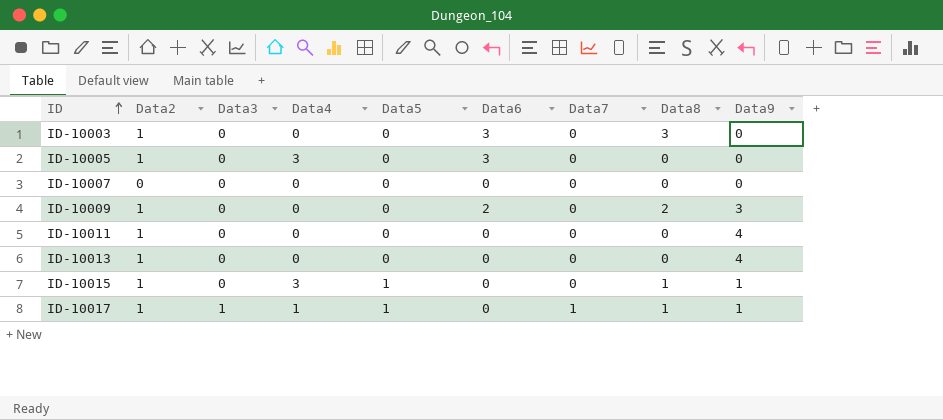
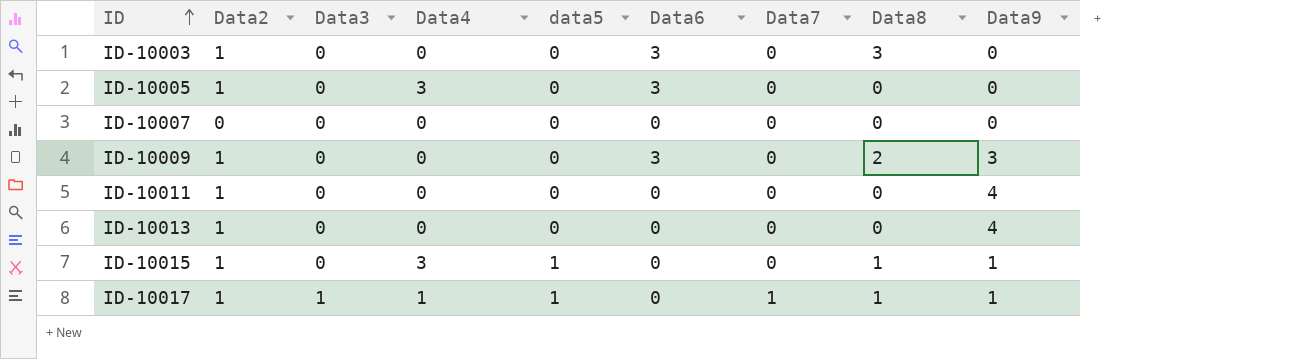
column name: Data5 -> data5
ID-10009 | Data6: 2 -> 3

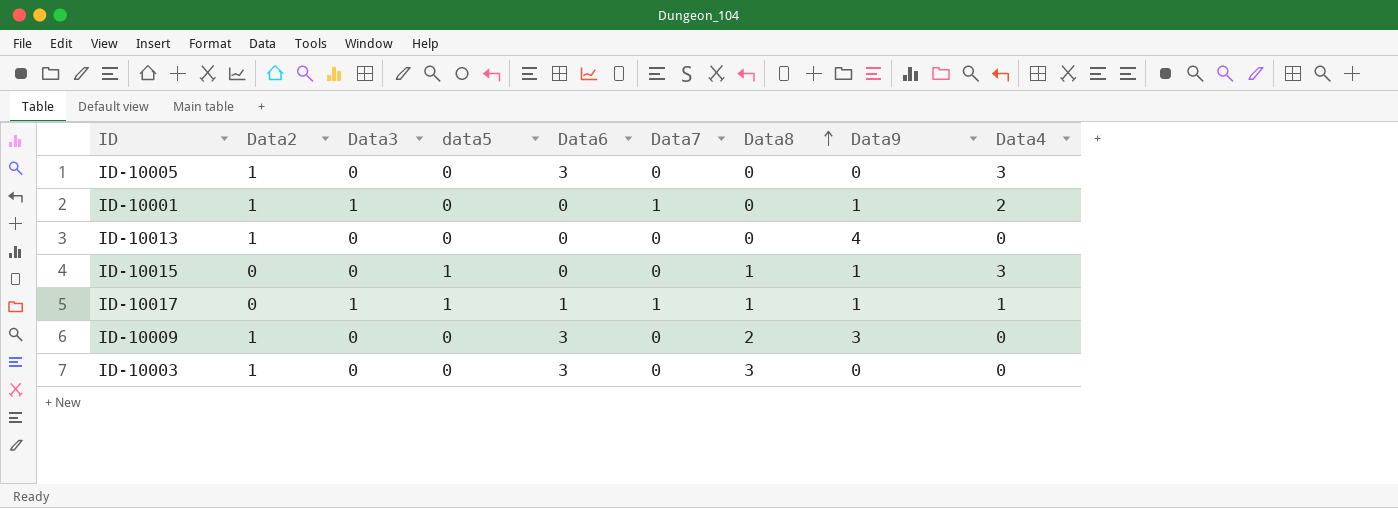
row order: ID ascending -> Data8 ascending
column Data4 | position: 4 -> 9
row ID-10007: 0 | 0 | 0 | 0 | 0 | 0 | 0 | 0 -> none
row ID-10011: 1 | 0 | 0 | 0 | 0 | 0 | 0 | 4 -> none
row ID-10001: none -> 1 | 1 | 0 | 0 | 1 | 0 | 1 | 2
ID-10015 | Data2: 1 -> 0
ID-10017 | Data2: 1 -> 0
ID-10017 | Data6: 0 -> 1

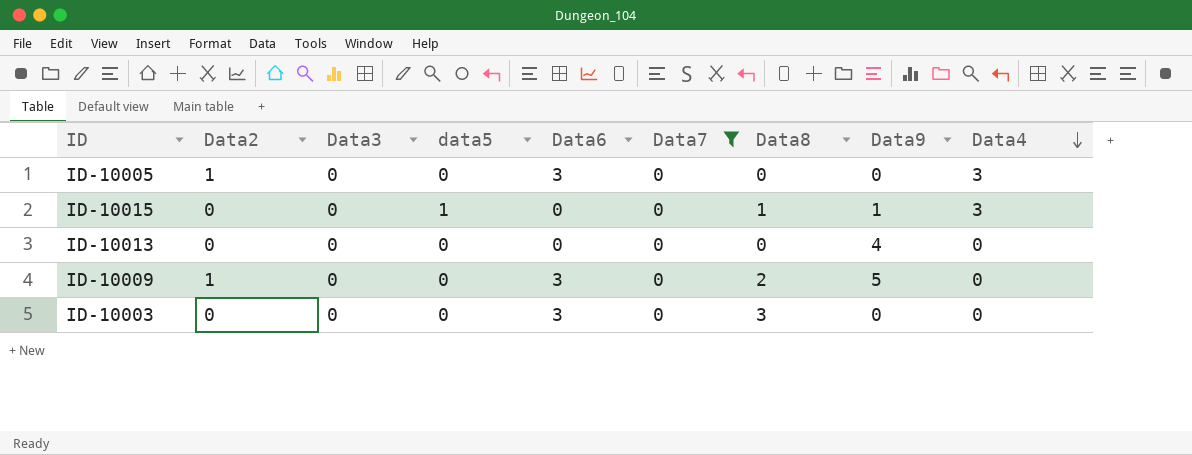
filter: none -> Data7 = 0
row order: Data8 ascending -> Data4 descending
ID-10013 | Data2: 1 -> 0
ID-10009 | Data9: 3 -> 5
ID-10003 | Data2: 1 -> 0

